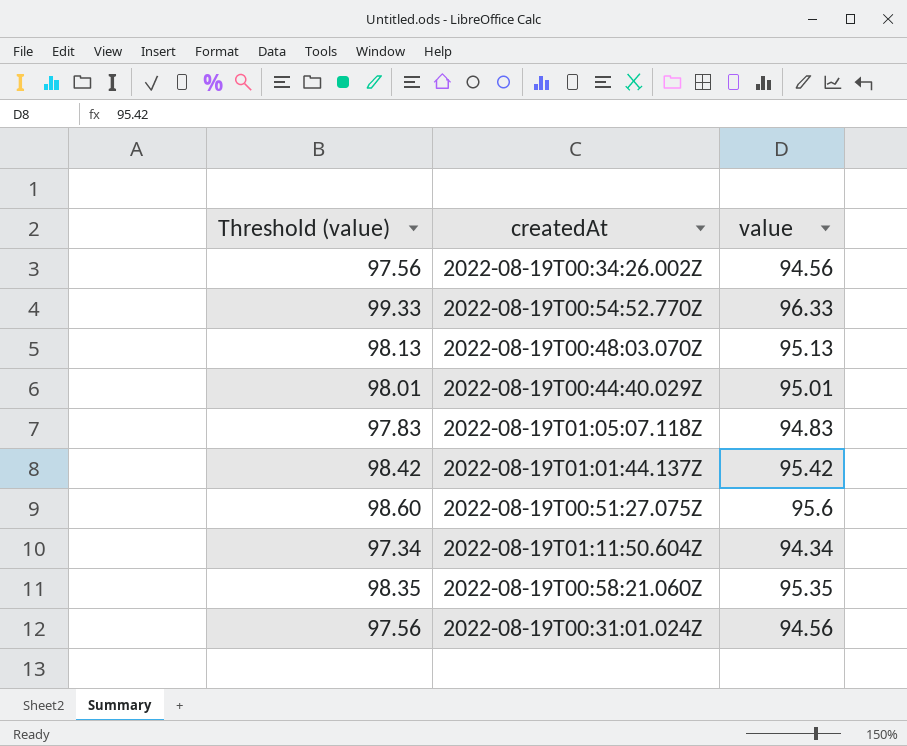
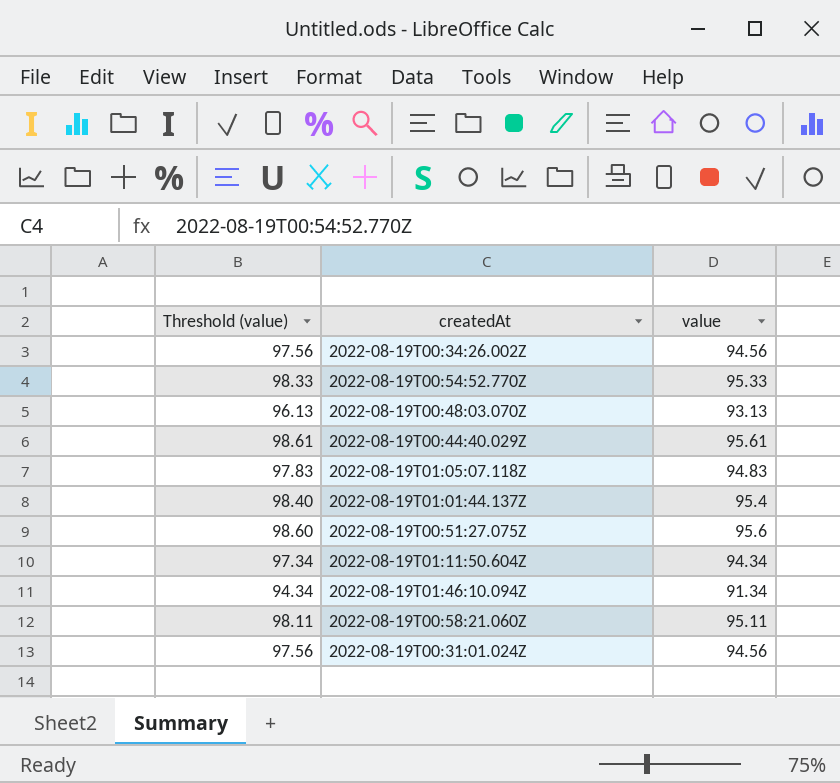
2022-08-19T00:54:52.770Z | Threshold (value): 99.33 -> 98.33
2022-08-19T00:54:52.770Z | value: 96.33 -> 95.33
2022-08-19T00:48:03.070Z | Threshold (value): 98.13 -> 96.13
2022-08-19T00:48:03.070Z | value: 95.13 -> 93.13
2022-08-19T00:44:40.029Z | Threshold (value): 98.01 -> 98.61
2022-08-19T00:44:40.029Z | value: 95.01 -> 95.61
2022-08-19T01:01:44.137Z | Threshold (value): 98.42 -> 98.40
2022-08-19T01:01:44.137Z | value: 95.42 -> 95.4
row 2022-08-19T01:46:10.094Z: none -> 94.34 | 91.34
2022-08-19T00:58:21.060Z | Threshold (value): 98.35 -> 98.11
2022-08-19T00:58:21.060Z | value: 95.35 -> 95.11

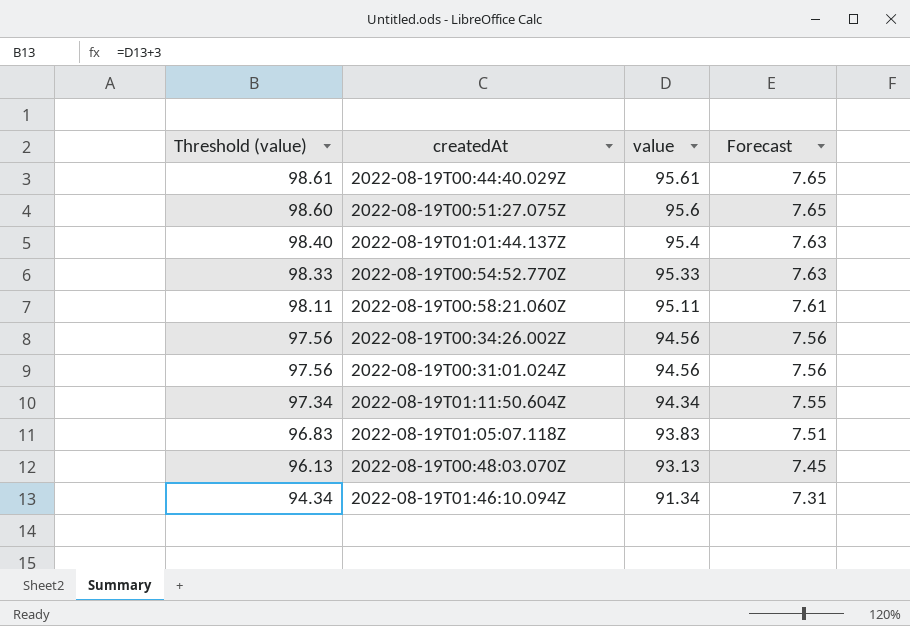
row order: none -> Threshold (value) descending
column Forecast | formula: none -> [value] * 0.08
2022-08-19T01:05:07.118Z | Threshold (value): 97.83 -> 96.83
2022-08-19T01:05:07.118Z | value: 94.83 -> 93.83

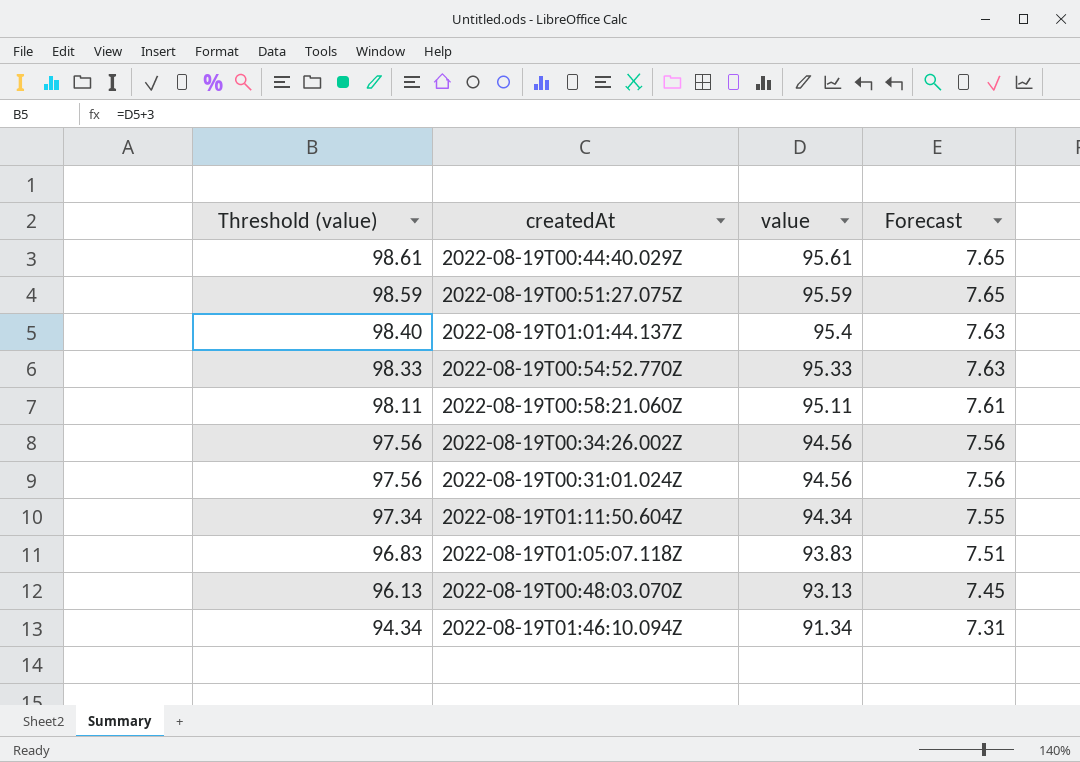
2022-08-19T00:51:27.075Z | Threshold (value): 98.60 -> 98.59
2022-08-19T00:51:27.075Z | value: 95.6 -> 95.59

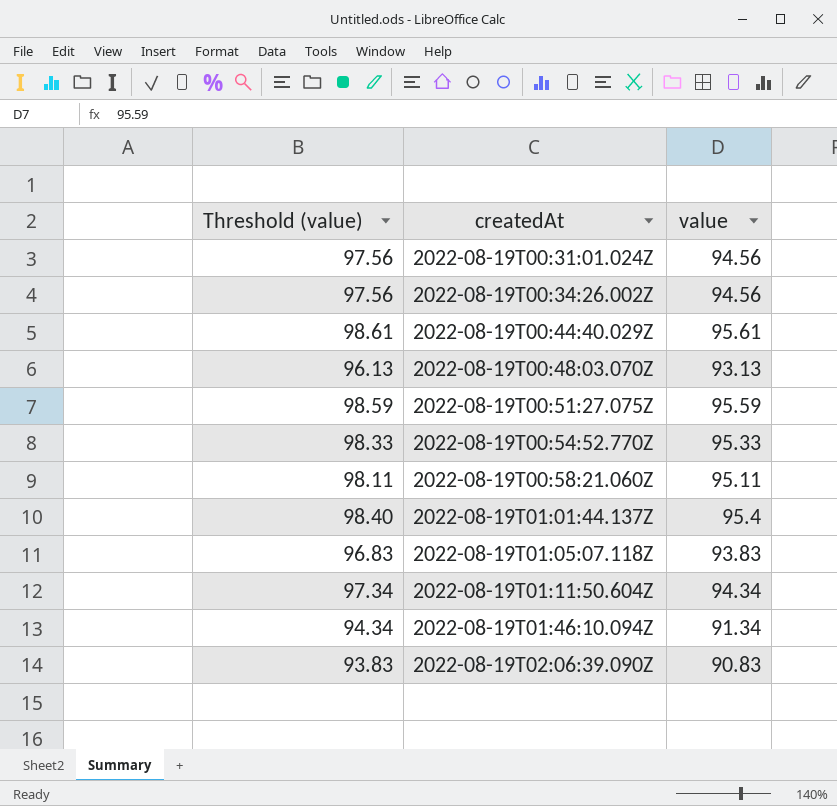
row order: Threshold (value) descending -> createdAt ascending
column Forecast | formula: [value] * 0.08 -> none
row 2022-08-19T02:06:39.090Z: none -> 93.83 | 90.83

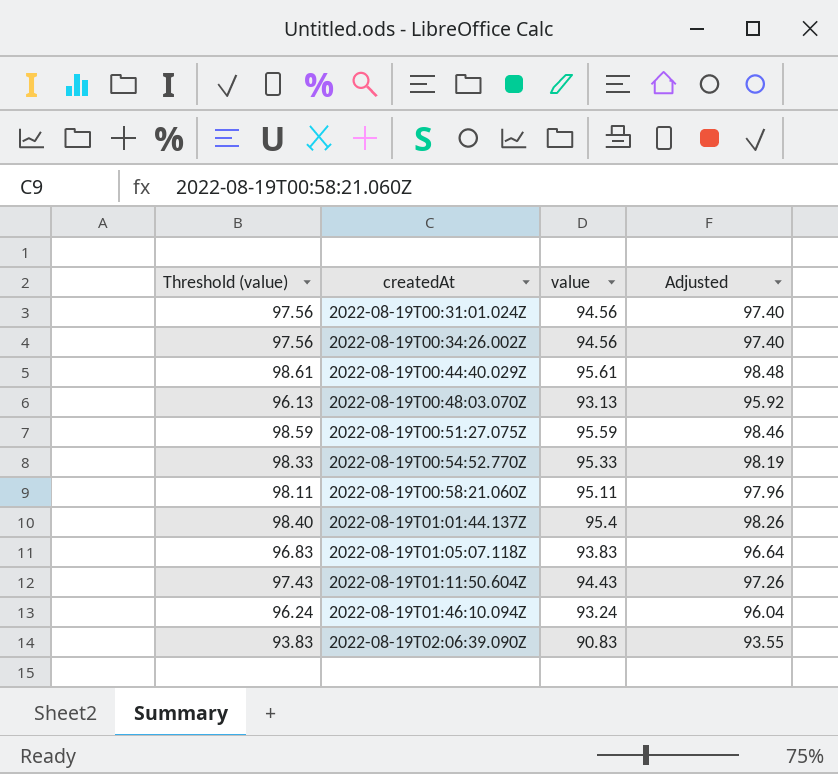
column Adjusted | formula: none -> [value] * 1.03
2022-08-19T01:11:50.604Z | Threshold (value): 97.34 -> 97.43
2022-08-19T01:11:50.604Z | value: 94.34 -> 94.43
2022-08-19T01:46:10.094Z | Threshold (value): 94.34 -> 96.24
2022-08-19T01:46:10.094Z | value: 91.34 -> 93.24

